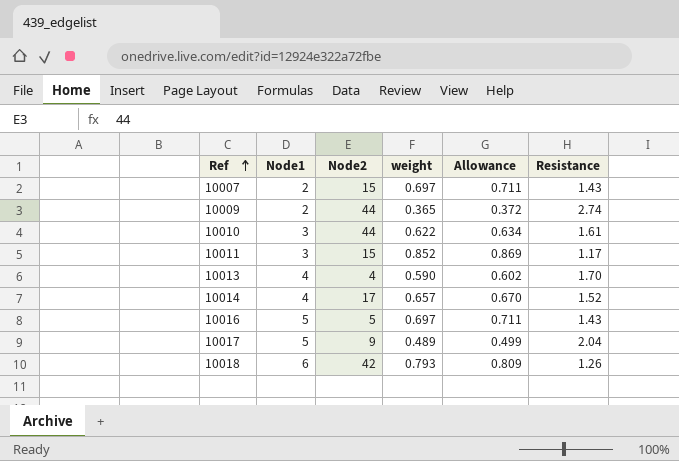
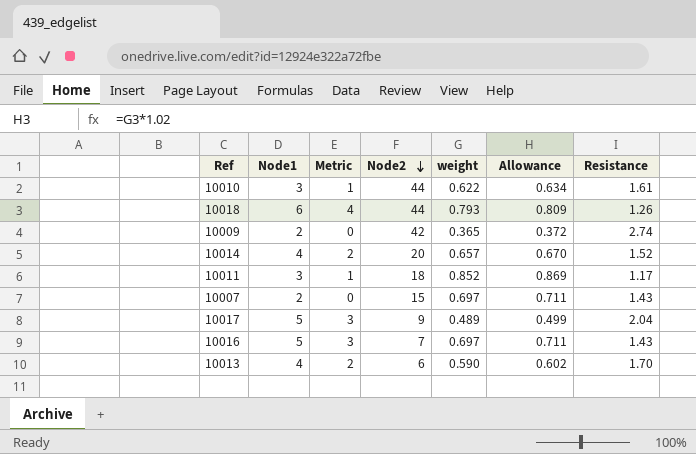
row order: Ref ascending -> Node2 descending
column Metric | formula: none -> [Node1] - 2
10018 | Node2: 42 -> 44
10009 | Node2: 44 -> 42
10014 | Node2: 17 -> 20
10011 | Node2: 15 -> 18
10016 | Node2: 5 -> 7
10013 | Node2: 4 -> 6

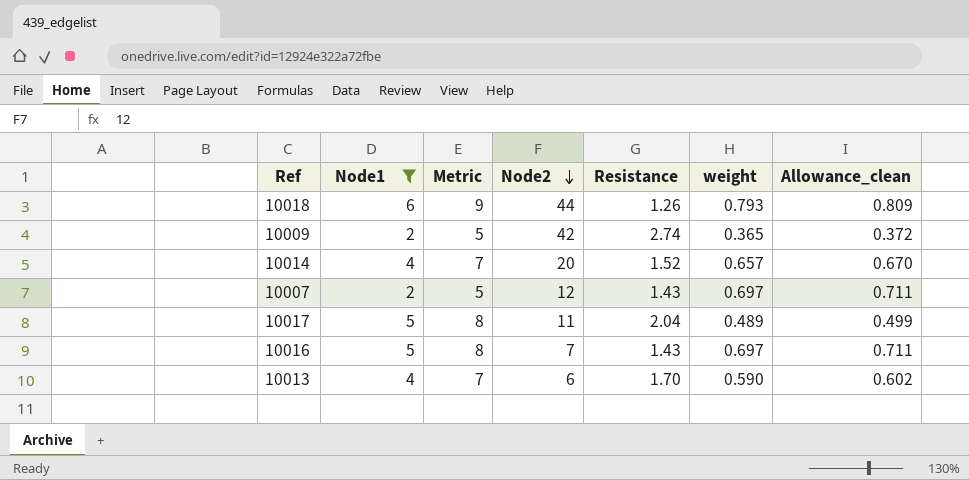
filter: none -> Node1 != 3
column Metric | formula: [Node1] - 2 -> [Node1] + 3
column Resistance | position: 7 -> 5
column name: Allowance -> Allowance_clean
10007 | Node2: 15 -> 12
10017 | Node2: 9 -> 11

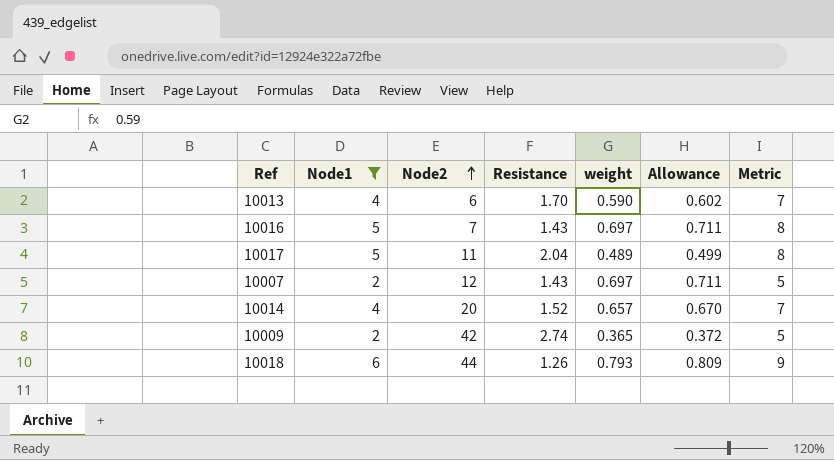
row order: Node2 descending -> Node2 ascending
column name: Allowance_clean -> Allowance
column Metric | position: 3 -> 7

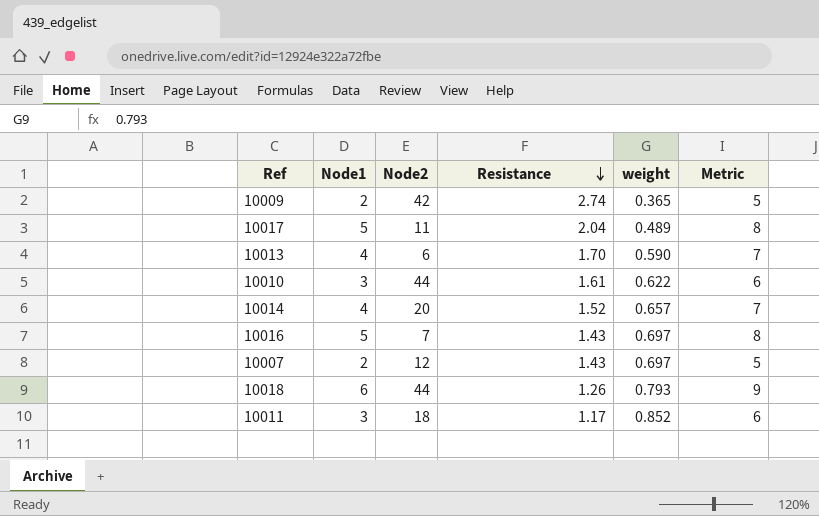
filter: Node1 != 3 -> none
row order: Node2 ascending -> Resistance descending
column Allowance | formula: [weight] * 1.02 -> none

